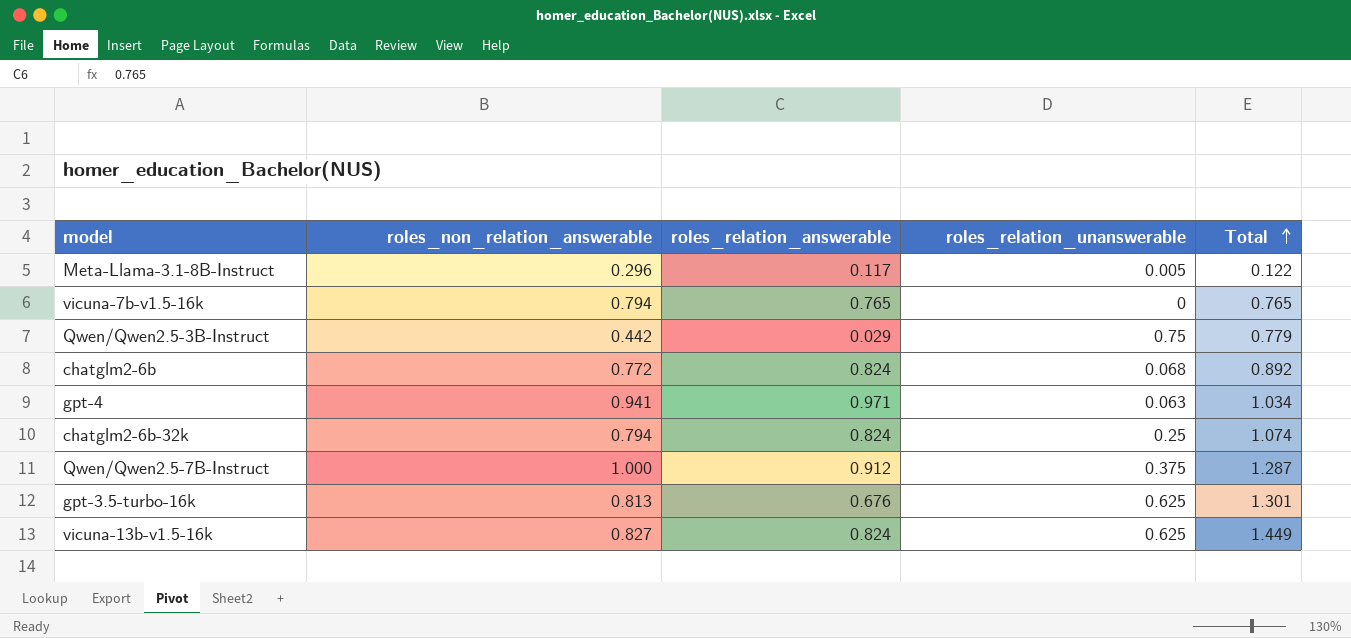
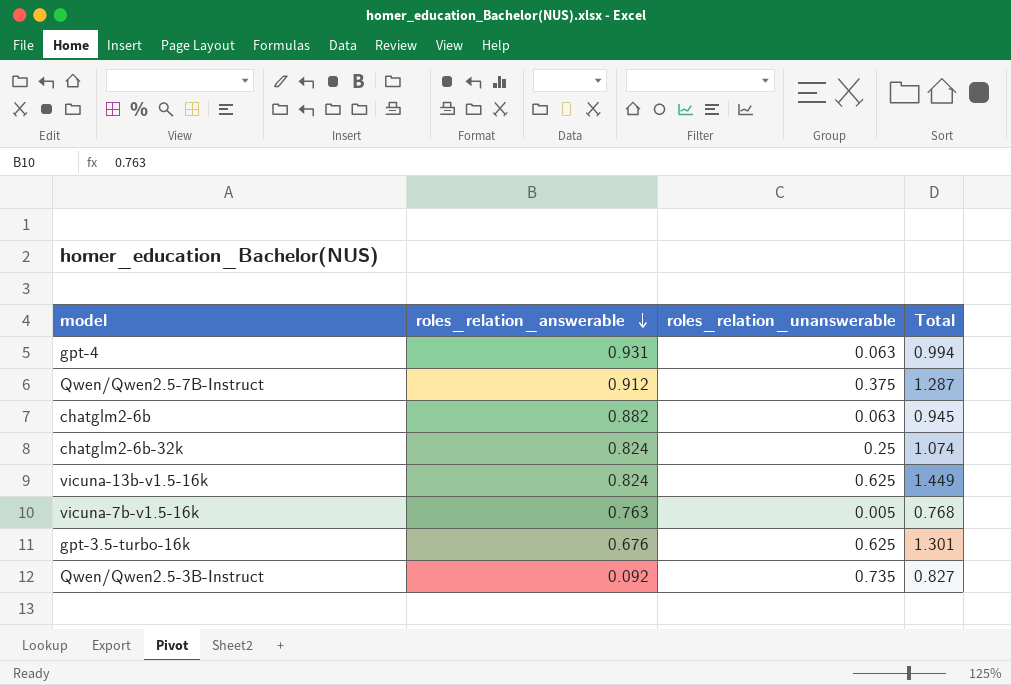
row order: Total ascending -> roles_relation_answerable descending
column roles_non_relation_answerable | position: 2 -> none
row Meta-Llama-3.1-8B-Instruct: 0.296 | 0.117 | 0.005 | 0.122 -> none
gpt-4 | roles_relation_answerable: 0.971 -> 0.931
gpt-4 | Total: 1.034 -> 0.994
chatglm2-6b | roles_relation_answerable: 0.824 -> 0.882
chatglm2-6b | roles_relation_unanswerable: 0.068 -> 0.063
chatglm2-6b | Total: 0.892 -> 0.945
vicuna-7b-v1.5-16k | roles_relation_answerable: 0.765 -> 0.763
vicuna-7b-v1.5-16k | roles_relation_unanswerable: 0 -> 0.005
vicuna-7b-v1.5-16k | Total: 0.765 -> 0.768
Qwen/Qwen2.5-3B-Instruct | roles_relation_answerable: 0.029 -> 0.092
Qwen/Qwen2.5-3B-Instruct | roles_relation_unanswerable: 0.75 -> 0.735
Qwen/Qwen2.5-3B-Instruct | Total: 0.779 -> 0.827

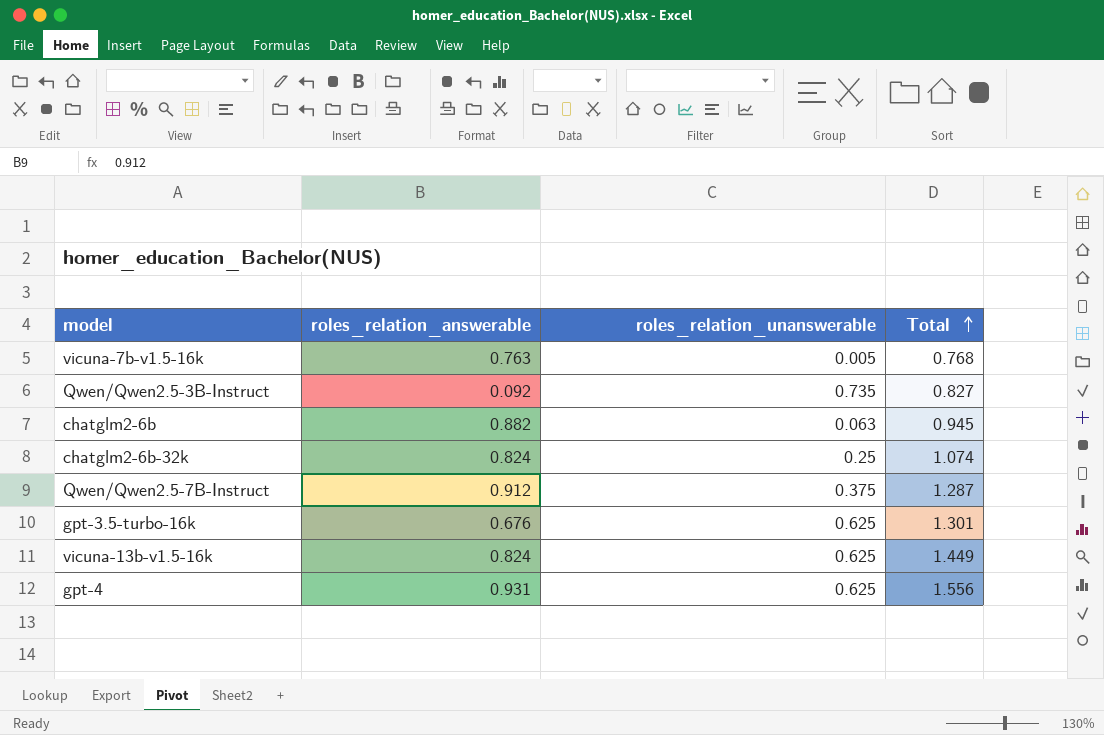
row order: roles_relation_answerable descending -> Total ascending
gpt-4 | roles_relation_unanswerable: 0.063 -> 0.625
gpt-4 | Total: 0.994 -> 1.556

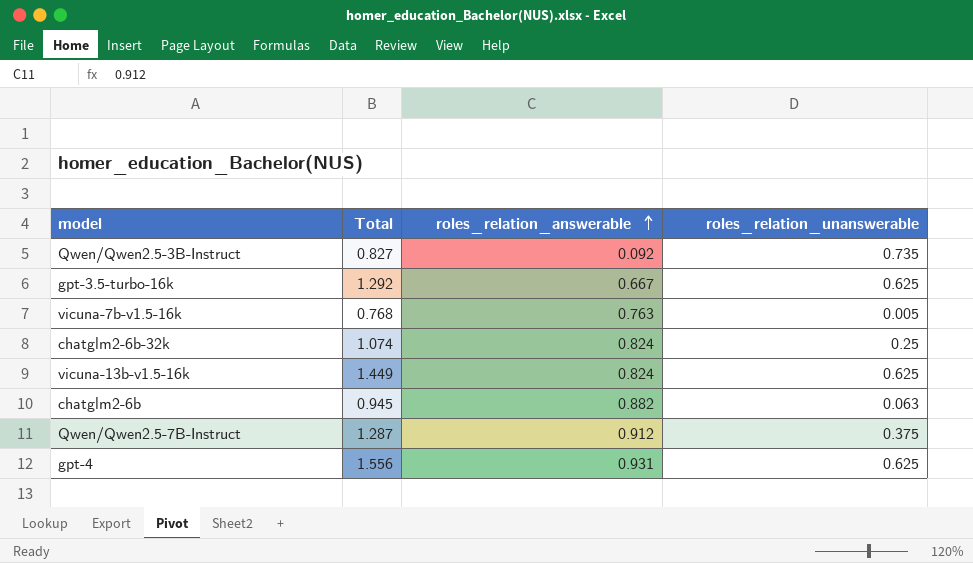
row order: Total ascending -> roles_relation_answerable ascending
column Total | position: 4 -> 2
gpt-3.5-turbo-16k | Total: 1.301 -> 1.292
gpt-3.5-turbo-16k | roles_relation_answerable: 0.676 -> 0.667

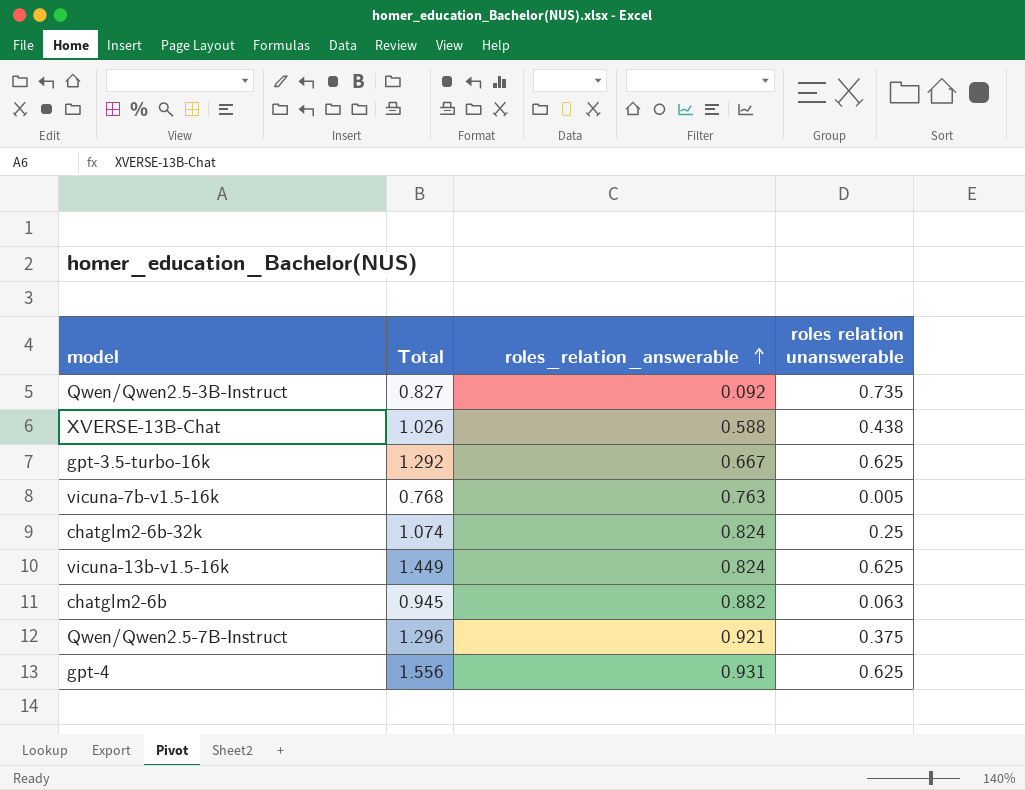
column name: roles_relation_unanswerable -> roles relation unanswerable
row XVERSE-13B-Chat: none -> 1.026 | 0.588 | 0.438
Qwen/Qwen2.5-7B-Instruct | Total: 1.287 -> 1.296
Qwen/Qwen2.5-7B-Instruct | roles_relation_answerable: 0.912 -> 0.921

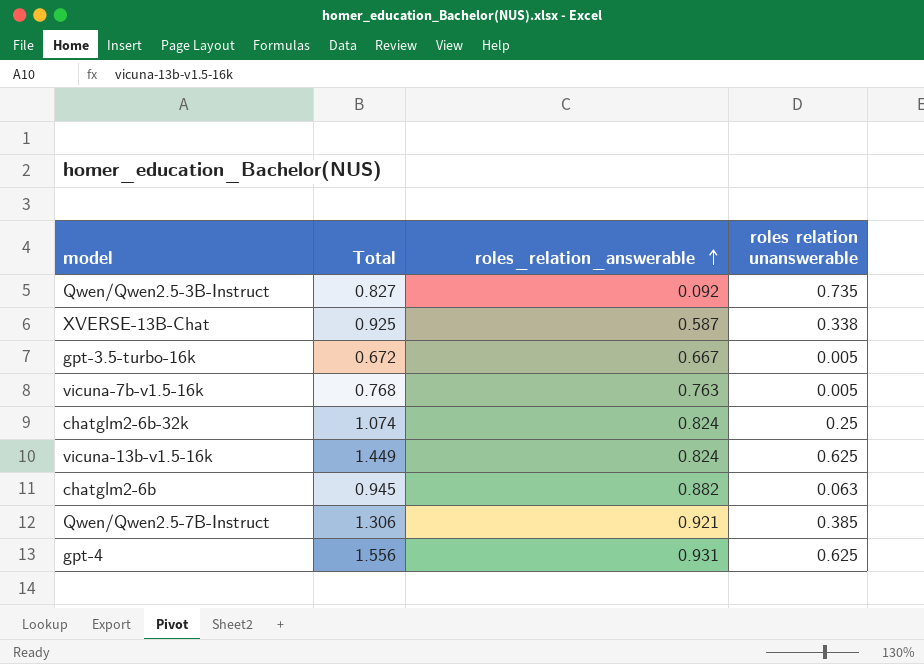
XVERSE-13B-Chat | Total: 1.026 -> 0.925
XVERSE-13B-Chat | roles_relation_answerable: 0.588 -> 0.587
XVERSE-13B-Chat | roles relation unanswerable: 0.438 -> 0.338
gpt-3.5-turbo-16k | Total: 1.292 -> 0.672
gpt-3.5-turbo-16k | roles relation unanswerable: 0.625 -> 0.005
Qwen/Qwen2.5-7B-Instruct | Total: 1.296 -> 1.306
Qwen/Qwen2.5-7B-Instruct | roles relation unanswerable: 0.375 -> 0.385

